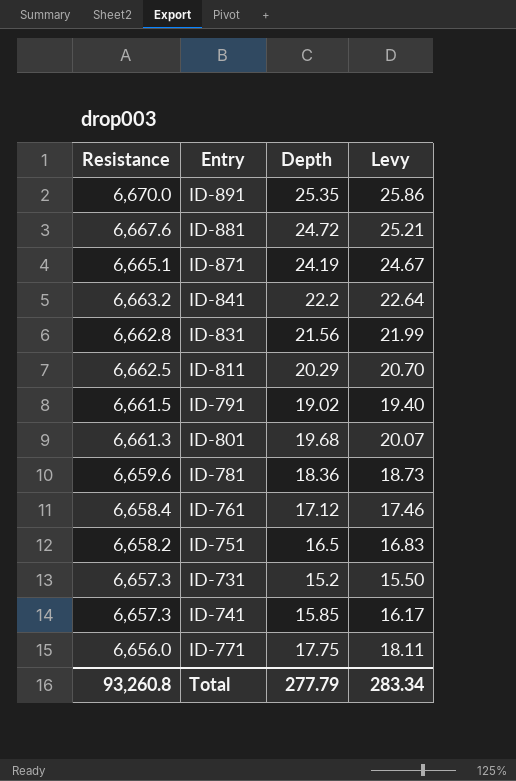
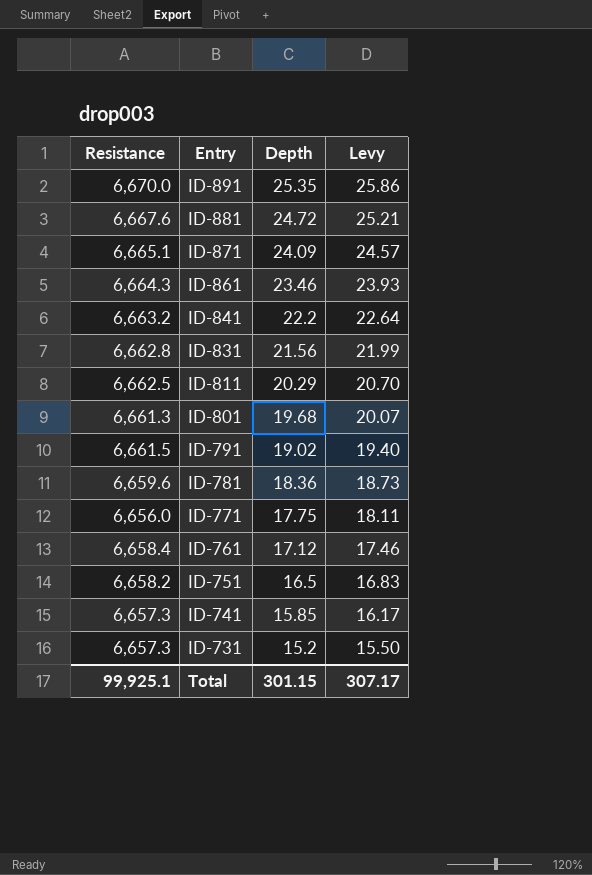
row order: Resistance descending -> Entry descending
ID-871 | Depth: 24.19 -> 24.09
ID-871 | Levy: 24.67 -> 24.57
row ID-861: none -> 6,664.3 | 23.46 | 23.93
Total | Resistance: 93,260.8 -> 99,925.1
Total | Depth: 277.79 -> 301.15
Total | Levy: 283.34 -> 307.17

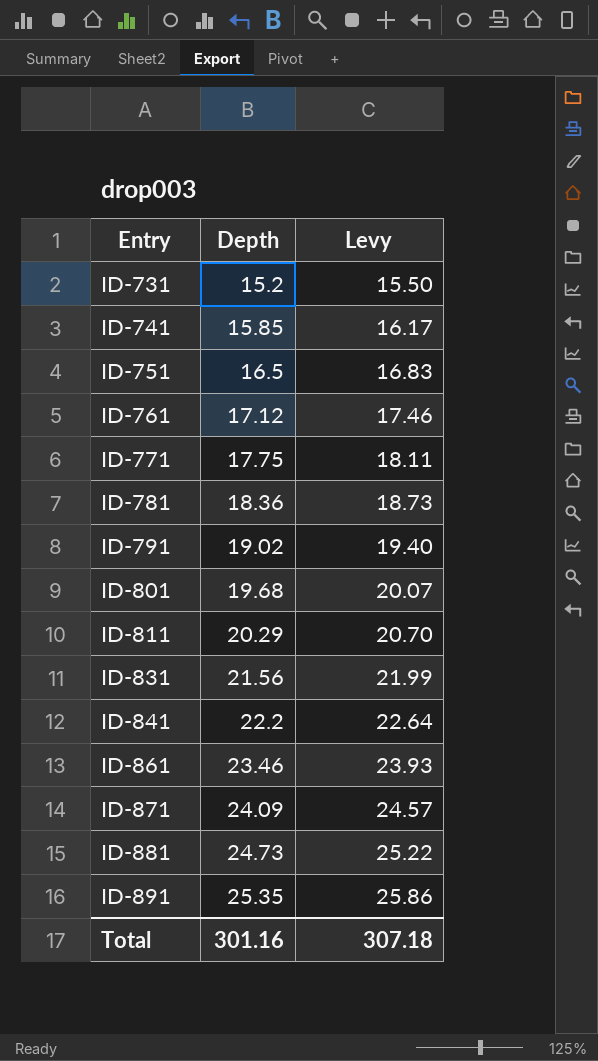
row order: Entry descending -> Entry ascending
column Resistance | position: 1 -> none
ID-881 | Depth: 24.72 -> 24.73
ID-881 | Levy: 25.21 -> 25.22
Total | Depth: 301.15 -> 301.16
Total | Levy: 307.17 -> 307.18

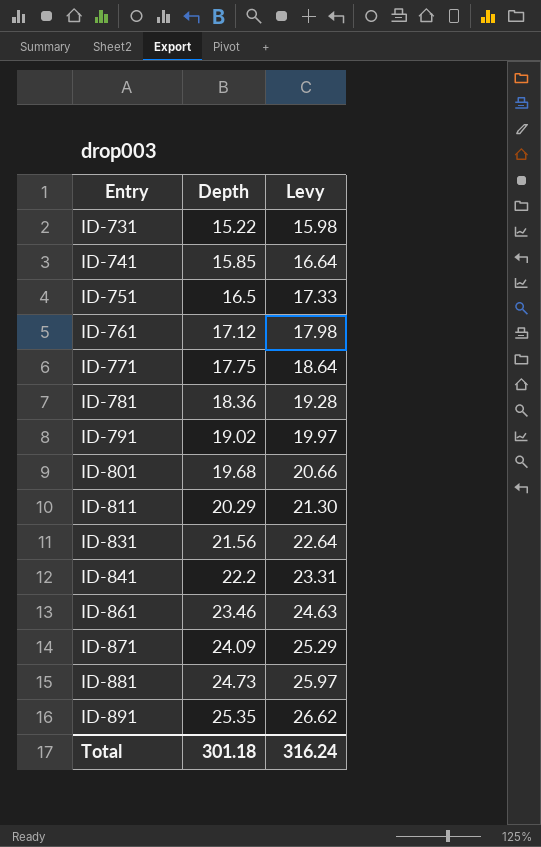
column Levy | formula: [Depth] * 1.02 -> [Depth] * 1.05
ID-731 | Depth: 15.2 -> 15.22
Total | Depth: 301.16 -> 301.18
Total | Levy: 307.18 -> 316.24

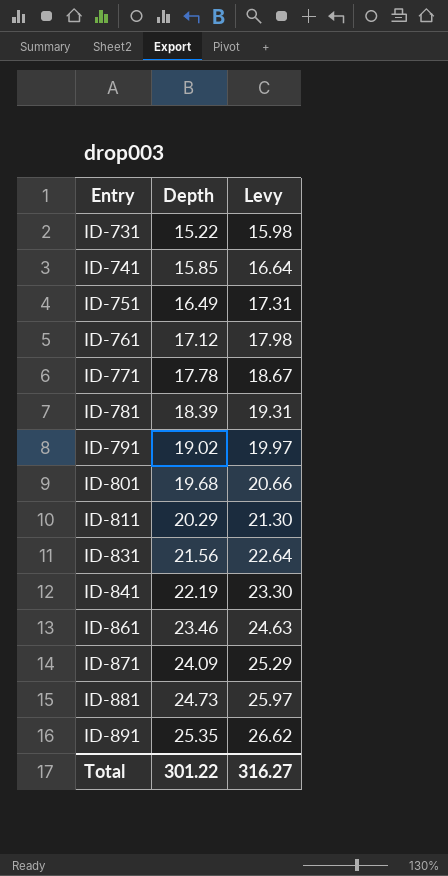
ID-751 | Depth: 16.5 -> 16.49
ID-751 | Levy: 17.33 -> 17.31
ID-771 | Depth: 17.75 -> 17.78
ID-771 | Levy: 18.64 -> 18.67
ID-781 | Depth: 18.36 -> 18.39
ID-781 | Levy: 19.28 -> 19.31
ID-841 | Depth: 22.2 -> 22.19
ID-841 | Levy: 23.31 -> 23.30
Total | Depth: 301.18 -> 301.22
Total | Levy: 316.24 -> 316.27

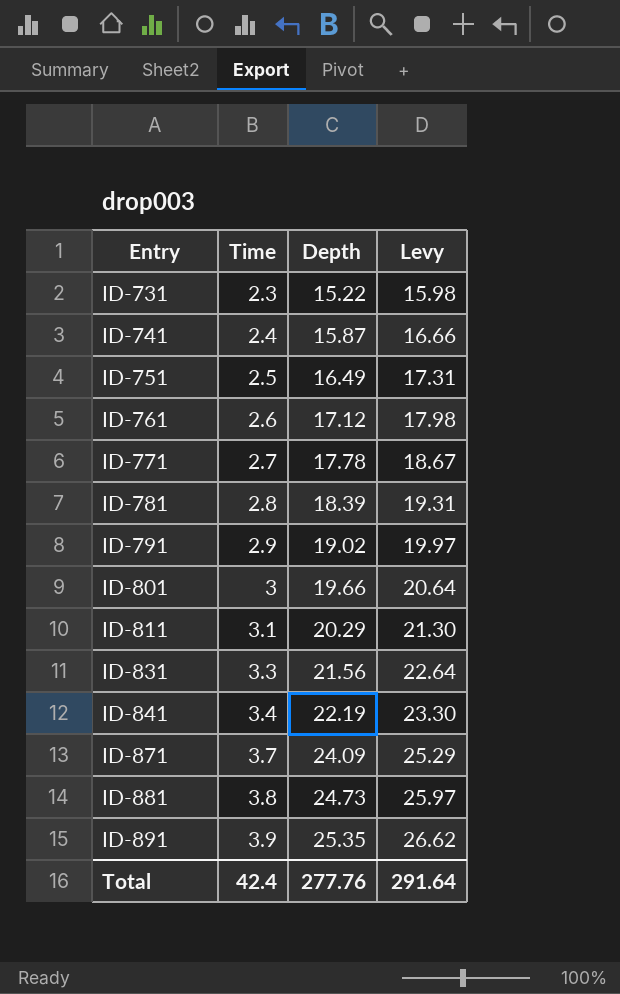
column Time | position: none -> 2
row ID-861: 23.46 | 24.63 -> none
ID-741 | Depth: 15.85 -> 15.87
ID-741 | Levy: 16.64 -> 16.66
ID-801 | Depth: 19.68 -> 19.66
ID-801 | Levy: 20.66 -> 20.64
Total | Depth: 301.22 -> 277.76
Total | Levy: 316.27 -> 291.64

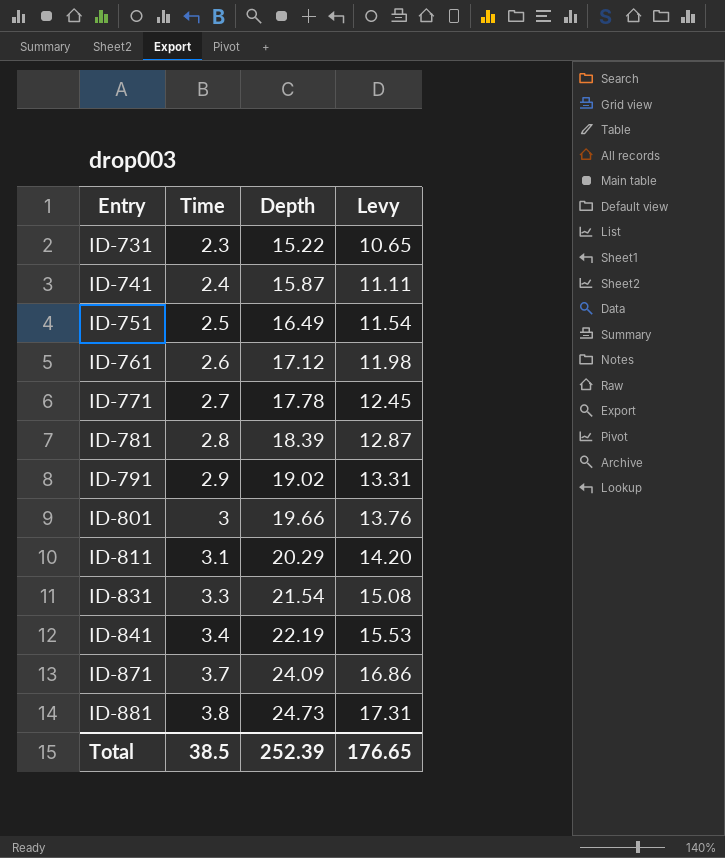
column Levy | formula: [Depth] * 1.05 -> [Depth] * 0.7
row ID-891: 3.9 | 25.35 | 26.62 -> none
ID-831 | Depth: 21.56 -> 21.54
Total | Time: 42.4 -> 38.5
Total | Depth: 277.76 -> 252.39
Total | Levy: 291.64 -> 176.65

